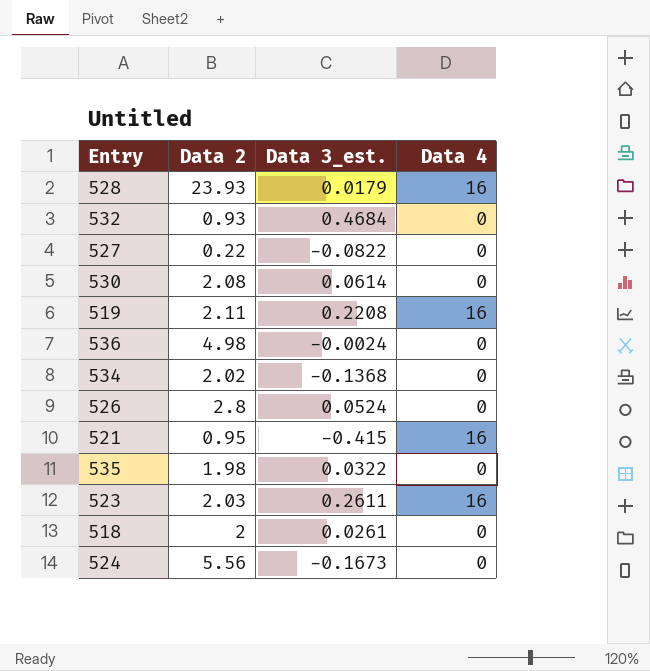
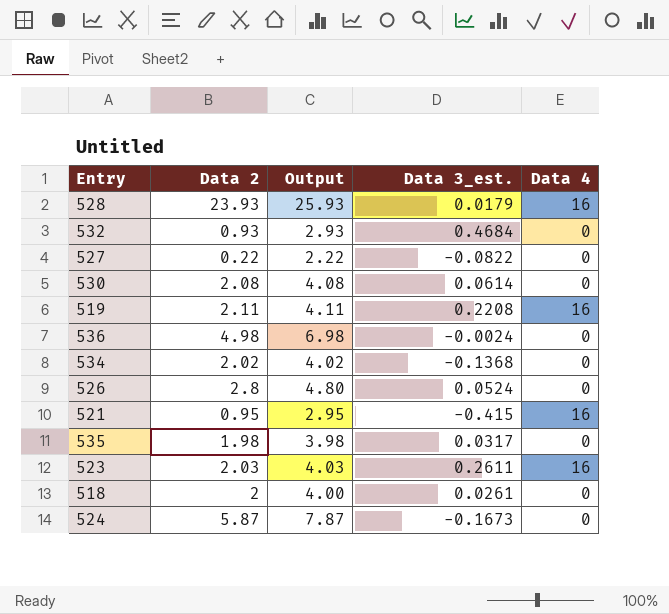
column Output | formula: none -> [Data 2] + 2
535 | Data 3_est.: 0.0322 -> 0.0317
524 | Data 2: 5.56 -> 5.87

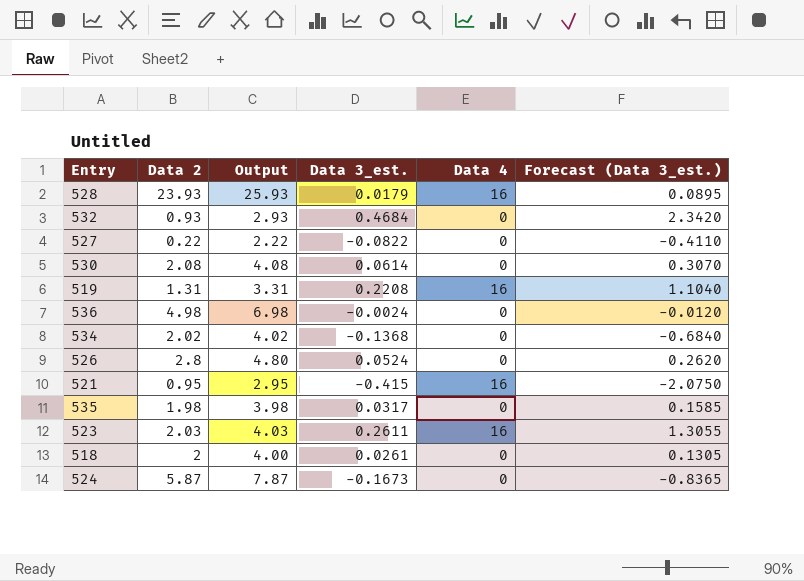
column Forecast (Data 3_est.) | formula: none -> [Data 3_est.] * 5
519 | Data 2: 2.11 -> 1.31
519 | Output: 4.11 -> 3.31

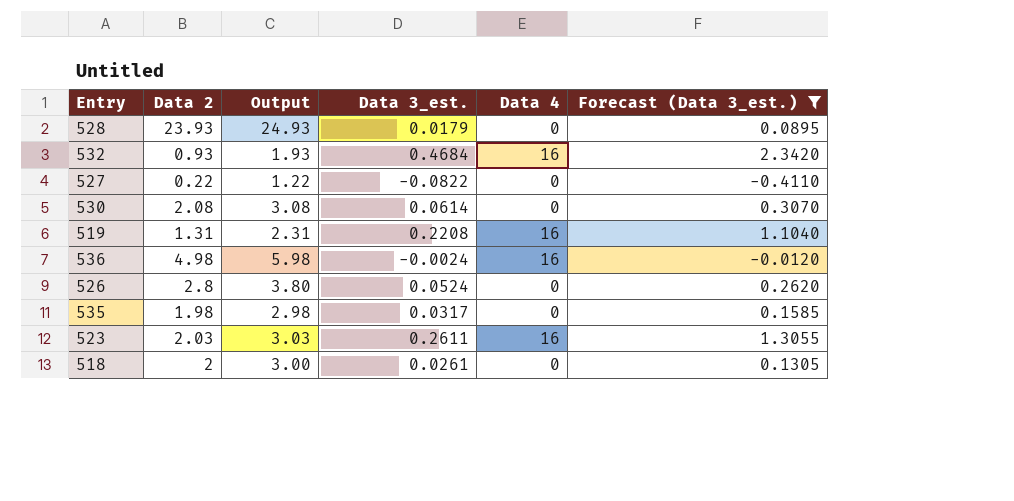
filter: none -> Forecast (Data 3_est.) >= -0.4110
column Output | formula: [Data 2] + 2 -> [Data 2] + 1
528 | Data 4: 16 -> 0
532 | Data 4: 0 -> 16
536 | Data 4: 0 -> 16

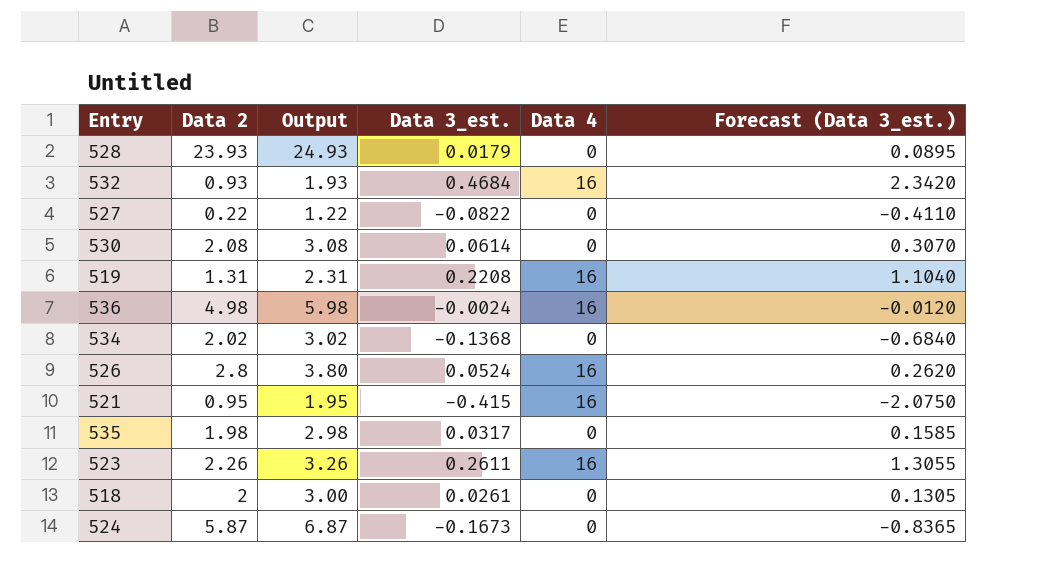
filter: Forecast (Data 3_est.) >= -0.4110 -> none
526 | Data 4: 0 -> 16
523 | Data 2: 2.03 -> 2.26
523 | Output: 3.03 -> 3.26

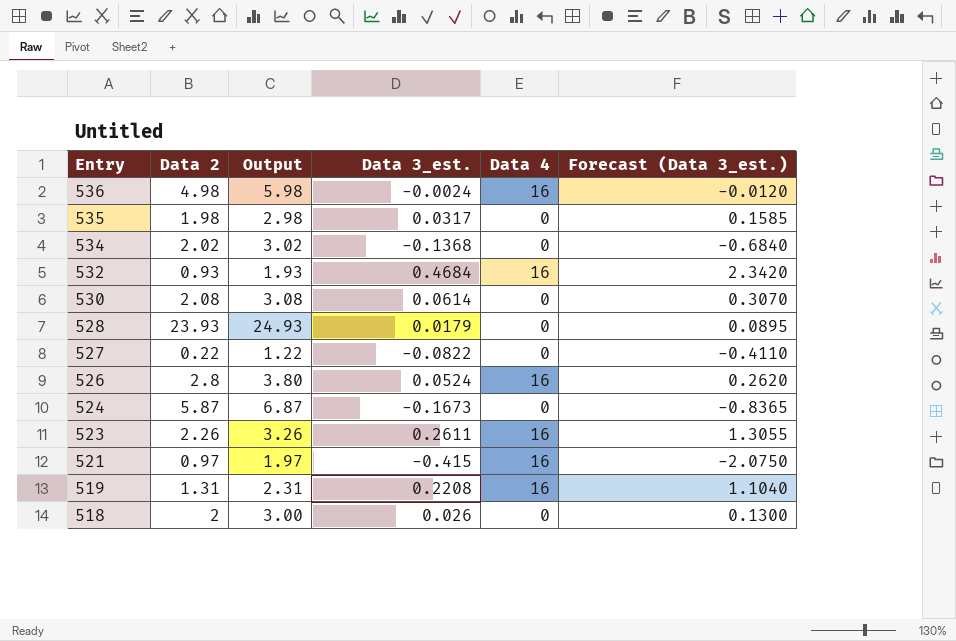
row order: none -> Entry descending
521 | Data 2: 0.95 -> 0.97
521 | Output: 1.95 -> 1.97
518 | Data 3_est.: 0.0261 -> 0.026
518 | Forecast (Data 3_est.): 0.1305 -> 0.1300

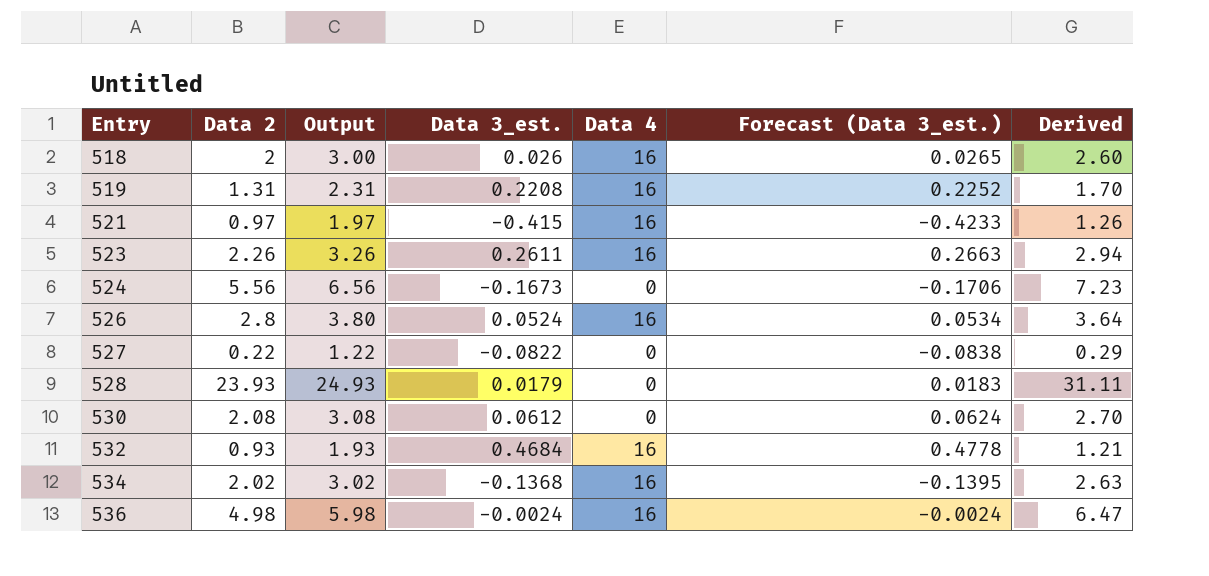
row order: Entry descending -> Entry ascending
column Forecast (Data 3_est.) | formula: [Data 3_est.] * 5 -> [Data 3_est.] * 1.02
column Derived | formula: none -> [Data 2] * 1.3
row 535: 1.98 | 2.98 | 0.0317 | 0 | 0.1585 -> none
518 | Data 4: 0 -> 16
524 | Data 2: 5.87 -> 5.56
524 | Output: 6.87 -> 6.56
530 | Data 3_est.: 0.0614 -> 0.0612
534 | Data 4: 0 -> 16

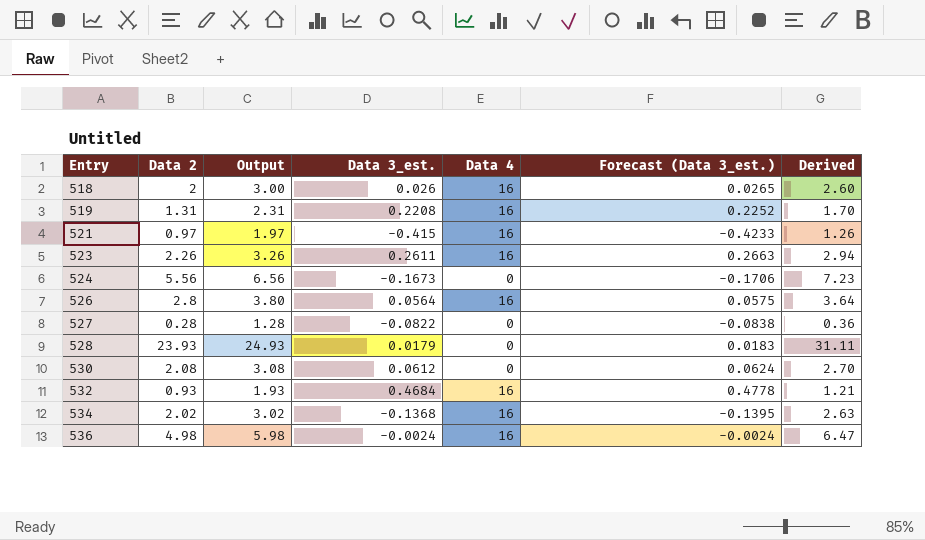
526 | Data 3_est.: 0.0524 -> 0.0564
526 | Forecast (Data 3_est.): 0.0534 -> 0.0575
527 | Data 2: 0.22 -> 0.28
527 | Output: 1.22 -> 1.28
527 | Derived: 0.29 -> 0.36

